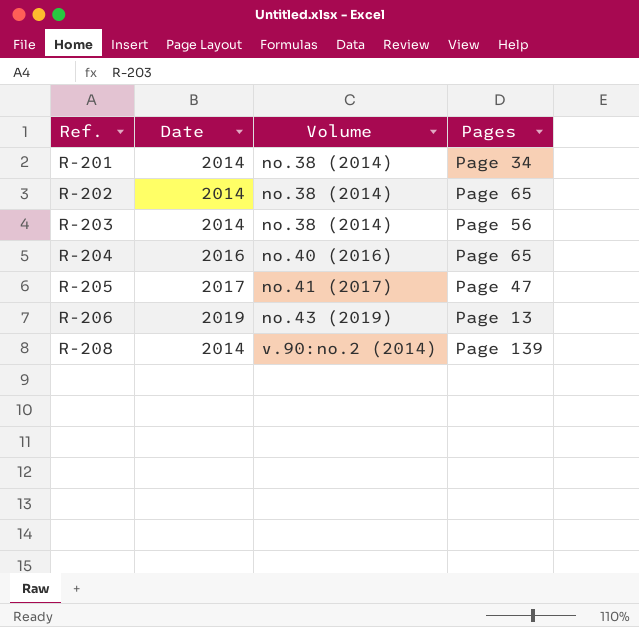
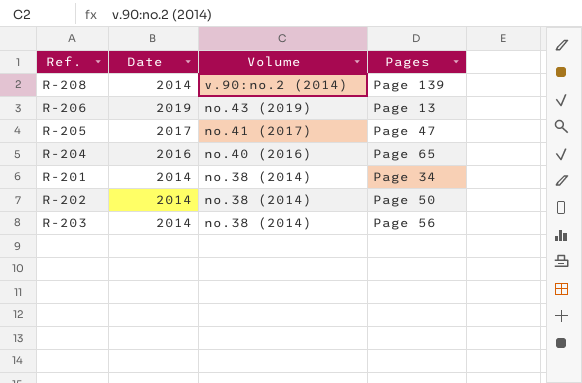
row order: Ref. ascending -> Volume descending
R-202 | Pages: Page 65 -> Page 50

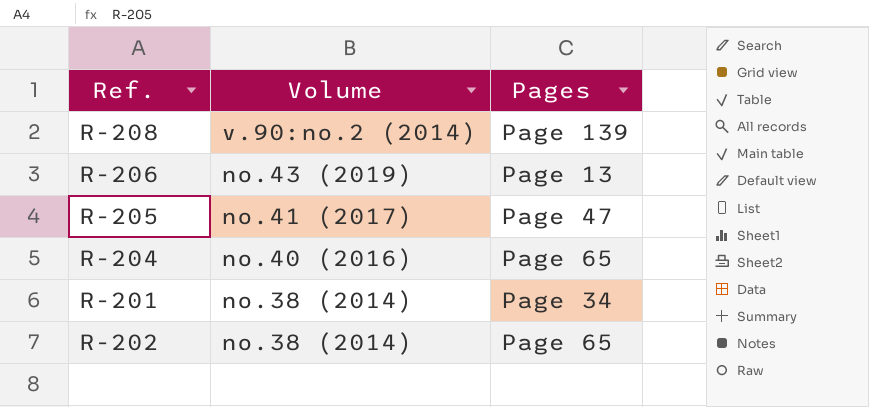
column Date | position: 2 -> none
row R-203: 2014 | no.38 (2014) | Page 56 -> none
R-202 | Pages: Page 50 -> Page 65

